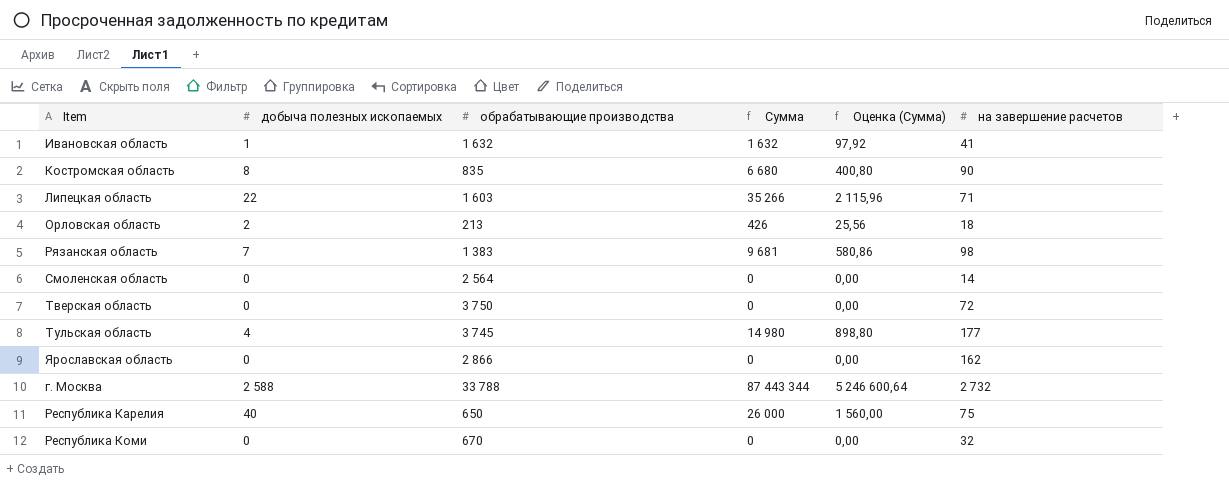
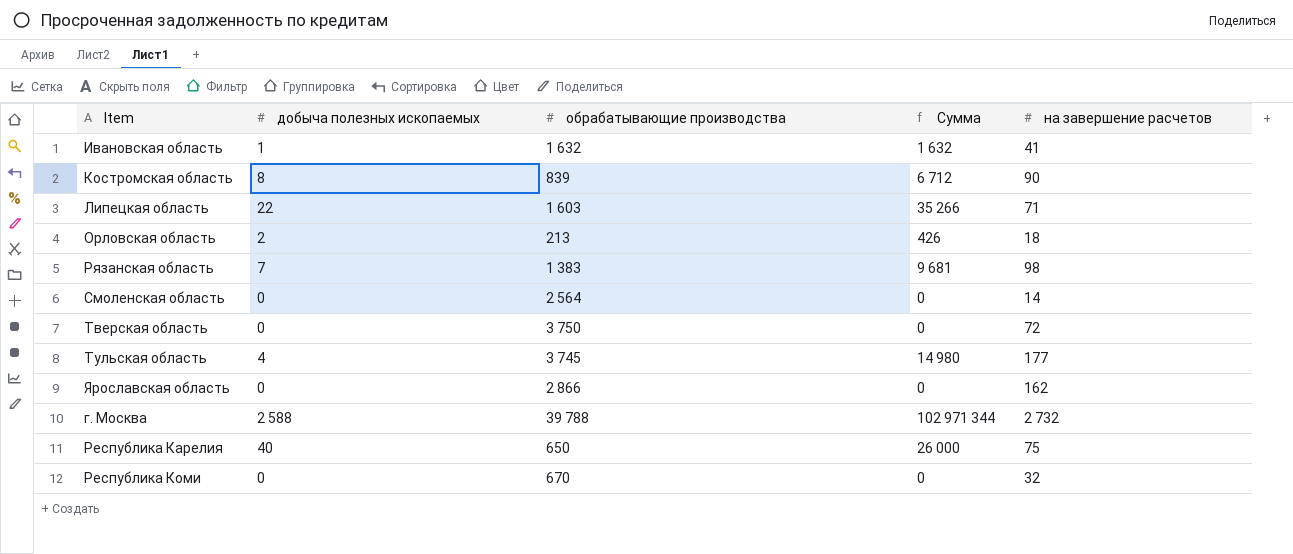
column Оценка (Сумма) | formula: [Сумма] * 0,06 -> none
Костромская область | обрабатывающие производства: 835 -> 839
Костромская область | Сумма: 6 680 -> 6 712
г. Москва | обрабатывающие производства: 33 788 -> 39 788
г. Москва | Сумма: 87 443 344 -> 102 971 344

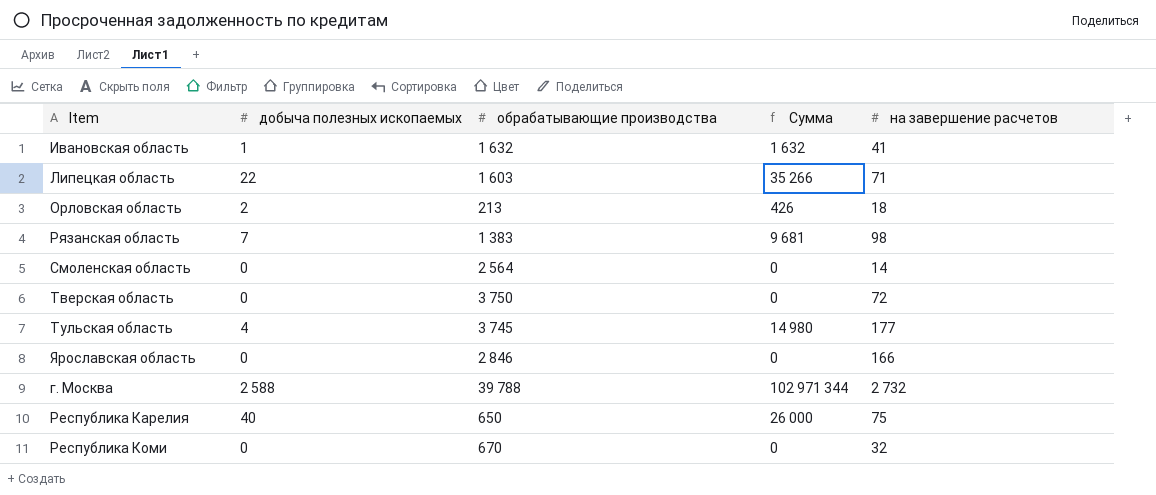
row Костромская область: 8 | 839 | 6 712 | 90 -> none
Ярославская область | обрабатывающие производства: 2 866 -> 2 846
Ярославская область | на завершение расчетов: 162 -> 166

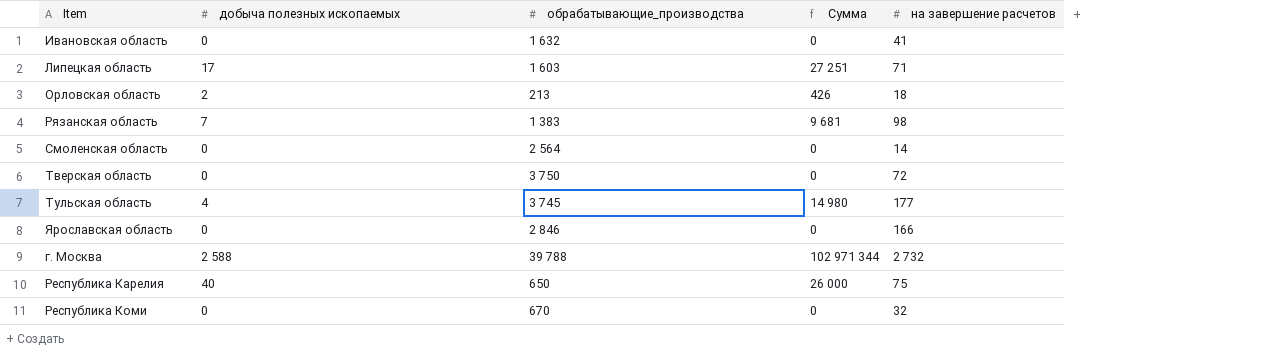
column name: обрабатывающие производства -> обрабатывающие_производства
Ивановская область | добыча полезных ископаемых: 1 -> 0
Ивановская область | Сумма: 1 632 -> 0
Липецкая область | добыча полезных ископаемых: 22 -> 17
Липецкая область | Сумма: 35 266 -> 27 251

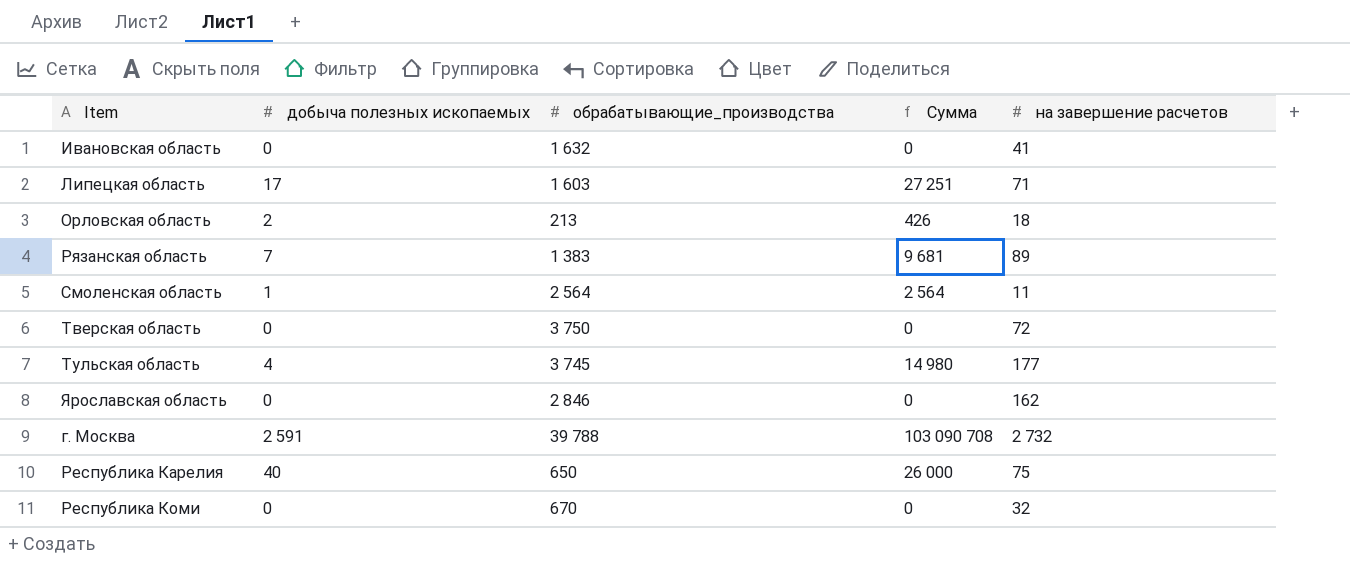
Рязанская область | на завершение расчетов: 98 -> 89
Смоленская область | добыча полезных ископаемых: 0 -> 1
Смоленская область | Сумма: 0 -> 2 564
Смоленская область | на завершение расчетов: 14 -> 11
Ярославская область | на завершение расчетов: 166 -> 162
г. Москва | добыча полезных ископаемых: 2 588 -> 2 591
г. Москва | Сумма: 102 971 344 -> 103 090 708

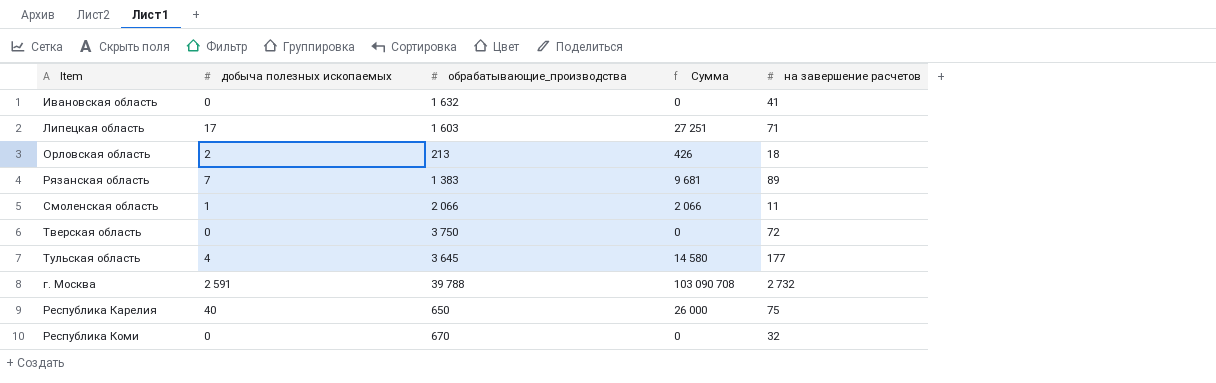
row Ярославская область: 0 | 2 846 | 0 | 162 -> none
Смоленская область | обрабатывающие_производства: 2 564 -> 2 066
Смоленская область | Сумма: 2 564 -> 2 066
Тульская область | обрабатывающие_производства: 3 745 -> 3 645
Тульская область | Сумма: 14 980 -> 14 580

